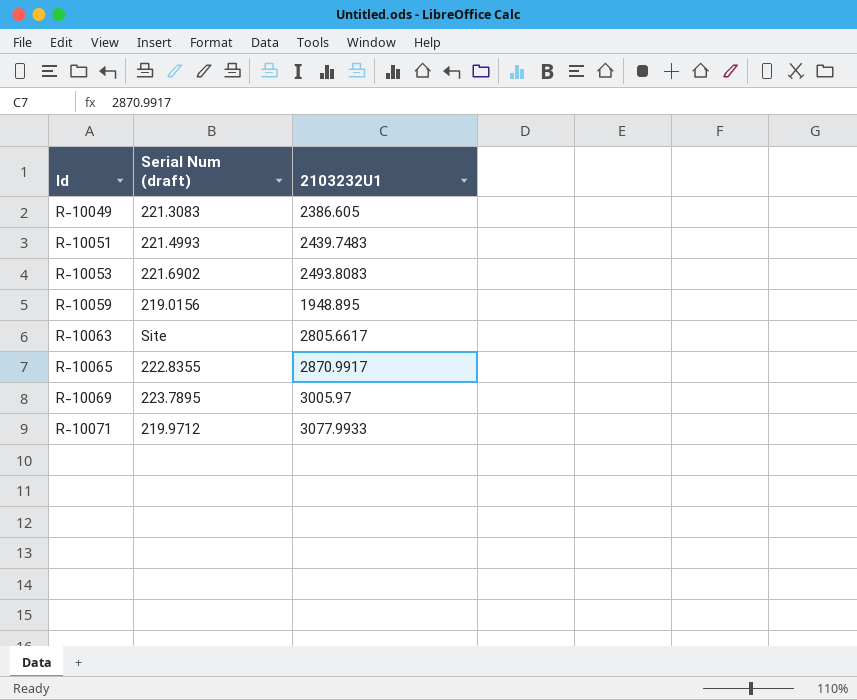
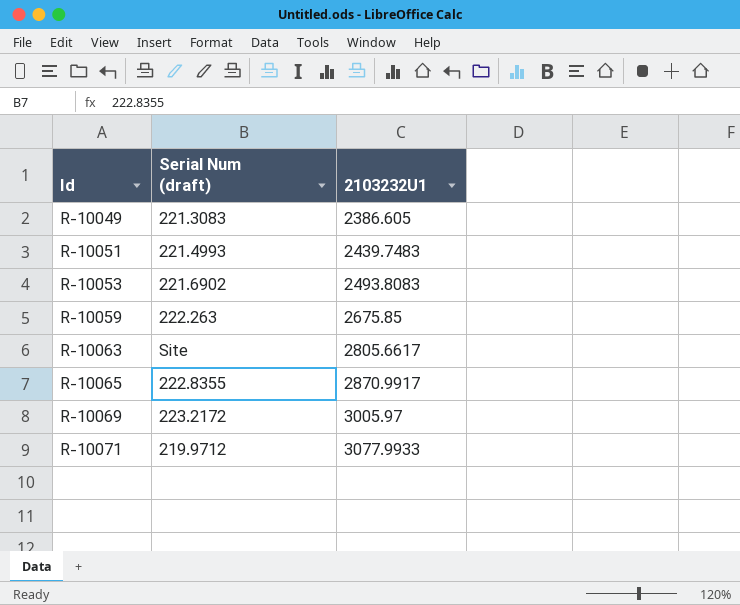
R-10059 | Serial Num (draft): 219.0156 -> 222.263
R-10059 | 2103232U1: 1948.895 -> 2675.85
R-10069 | Serial Num (draft): 223.7895 -> 223.2172

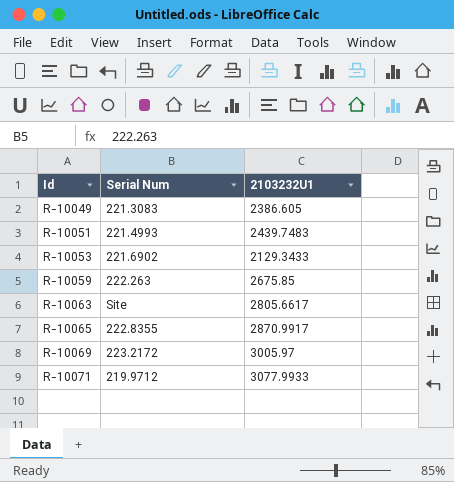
column name: Serial Num (draft) -> Serial Num
R-10053 | 2103232U1: 2493.8083 -> 2129.3433

